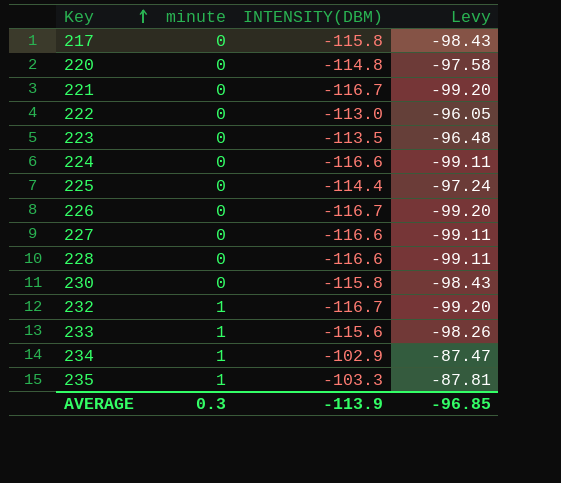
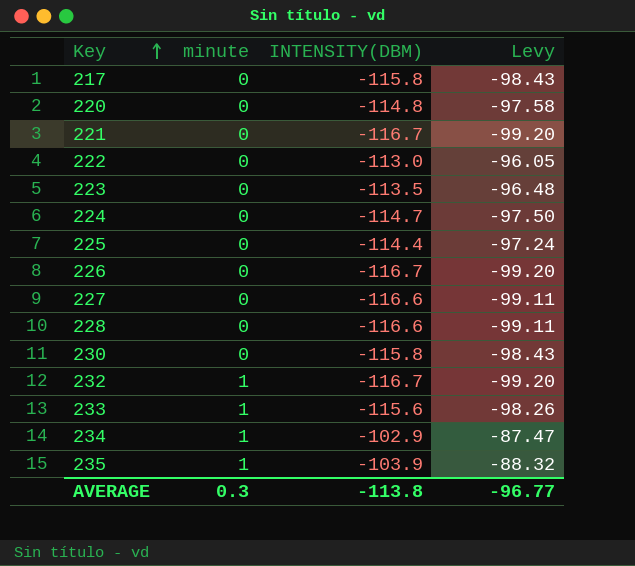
224 | INTENSITY(DBM): -116.6 -> -114.7
224 | Levy: -99.11 -> -97.50
235 | INTENSITY(DBM): -103.3 -> -103.9
235 | Levy: -87.81 -> -88.32
AVERAGE | INTENSITY(DBM): -113.9 -> -113.8
AVERAGE | Levy: -96.85 -> -96.77

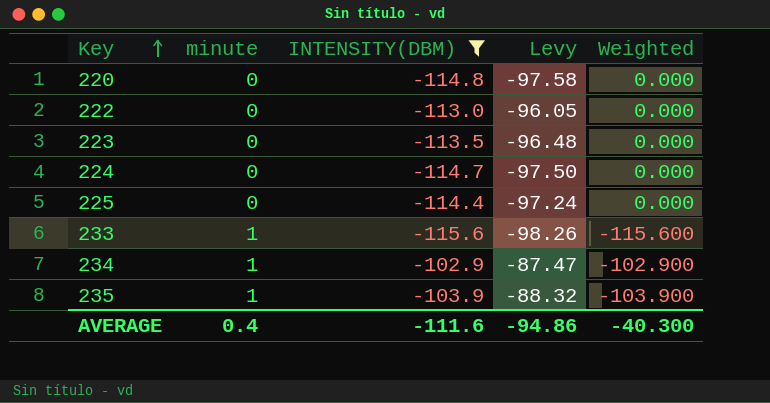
filter: none -> INTENSITY(DBM) >= -115.6
column Weighted | formula: none -> [minute] * [INTENSITY(DBM)]
AVERAGE | minute: 0.3 -> 0.4
AVERAGE | INTENSITY(DBM): -113.8 -> -111.6
AVERAGE | Levy: -96.77 -> -94.86

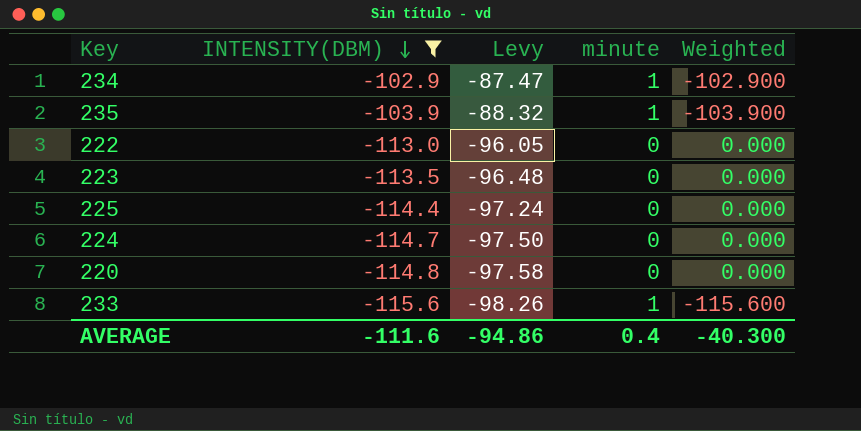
row order: Key ascending -> INTENSITY(DBM) descending
column minute | position: 2 -> 4

